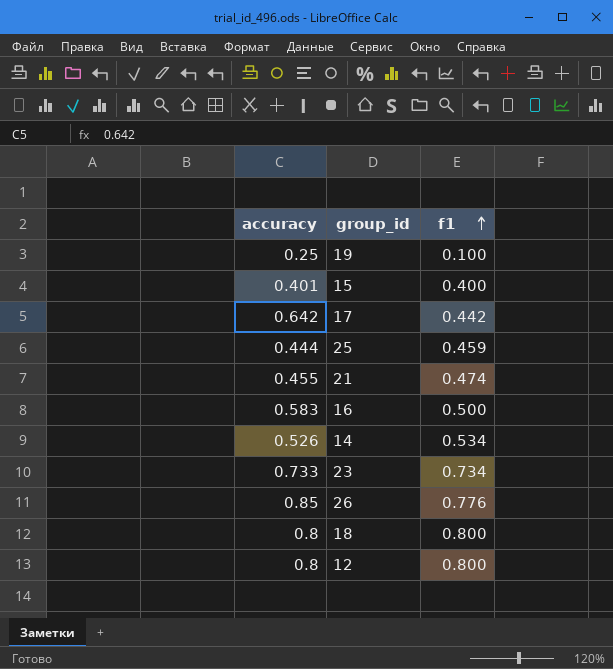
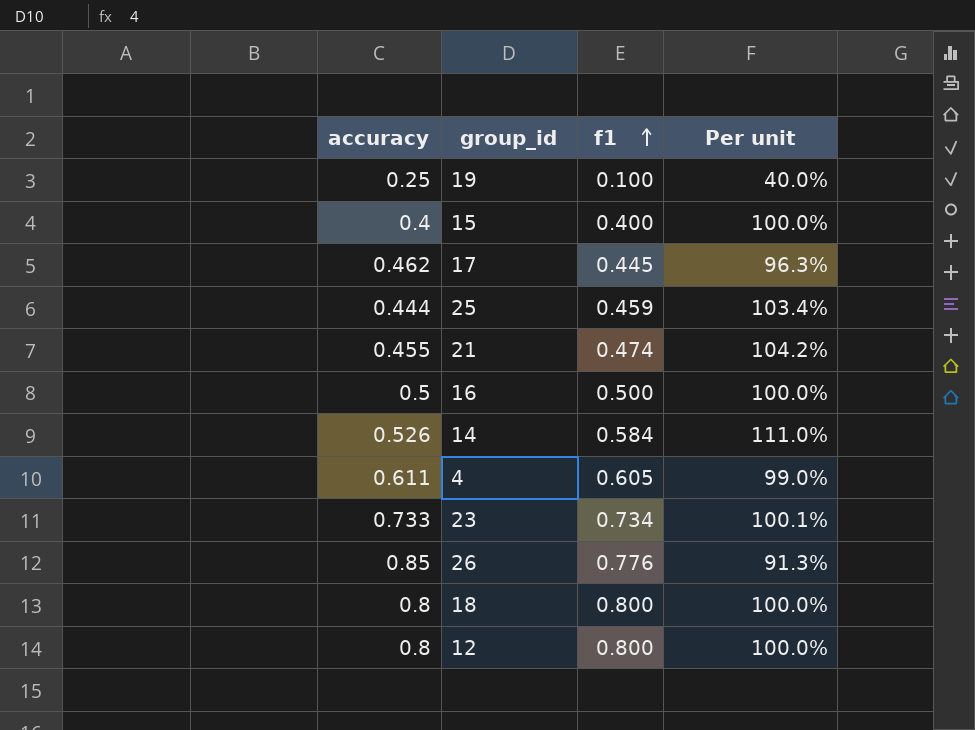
column Per unit | formula: none -> [f1] / [accuracy]
15 | accuracy: 0.401 -> 0.4
17 | accuracy: 0.642 -> 0.462
17 | f1: 0.442 -> 0.445
16 | accuracy: 0.583 -> 0.5
14 | f1: 0.534 -> 0.584
row 4: none -> 0.611 | 0.605 | 99.0%

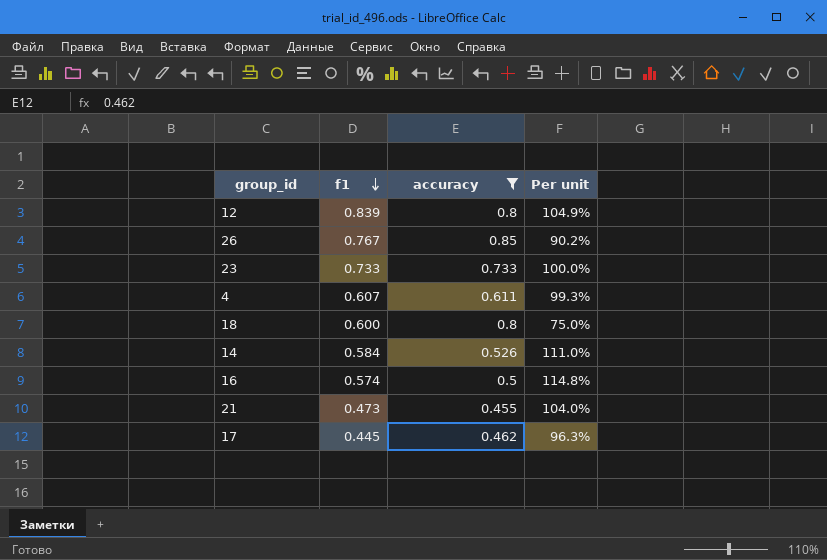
filter: none -> accuracy >= 0.455
row order: f1 ascending -> f1 descending
column accuracy | position: 1 -> 3
12 | f1: 0.800 -> 0.839
12 | Per unit: 100.0% -> 104.9%
26 | f1: 0.776 -> 0.767
26 | Per unit: 91.3% -> 90.2%
23 | f1: 0.734 -> 0.733
23 | Per unit: 100.1% -> 100.0%
4 | f1: 0.605 -> 0.607
4 | Per unit: 99.0% -> 99.3%
18 | f1: 0.800 -> 0.600
18 | Per unit: 100.0% -> 75.0%
16 | f1: 0.500 -> 0.574
16 | Per unit: 100.0% -> 114.8%
21 | f1: 0.474 -> 0.473
21 | Per unit: 104.2% -> 104.0%

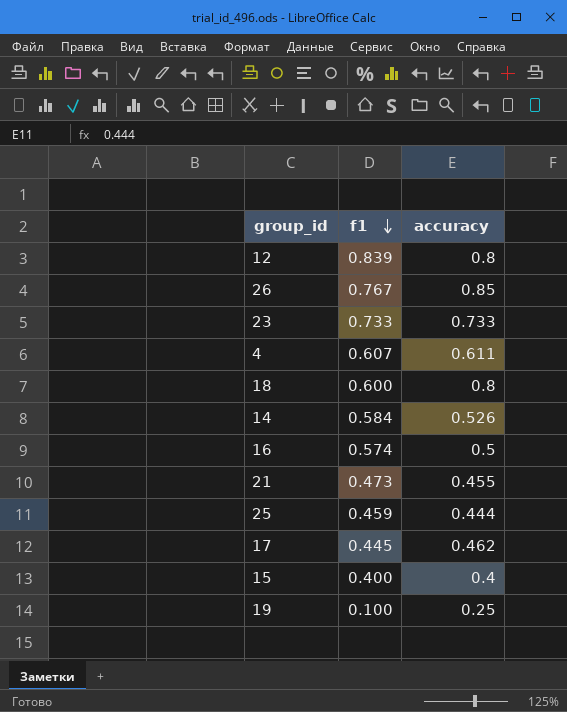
filter: accuracy >= 0.455 -> none
column Per unit | formula: [f1] / [accuracy] -> none

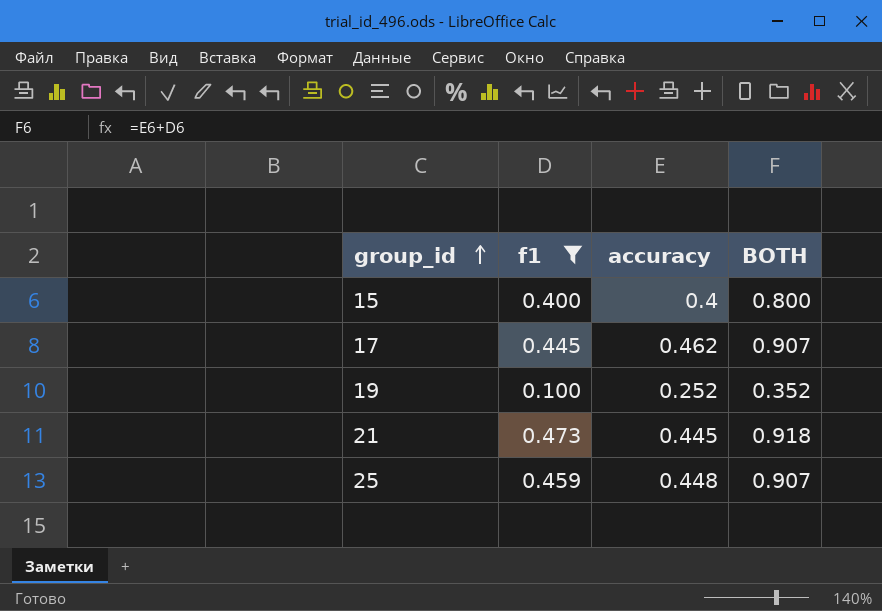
filter: none -> f1 <= 0.473
row order: f1 descending -> group_id ascending
column BOTH | formula: none -> [f1] + [accuracy]
19 | accuracy: 0.25 -> 0.252
21 | accuracy: 0.455 -> 0.445
25 | accuracy: 0.444 -> 0.448

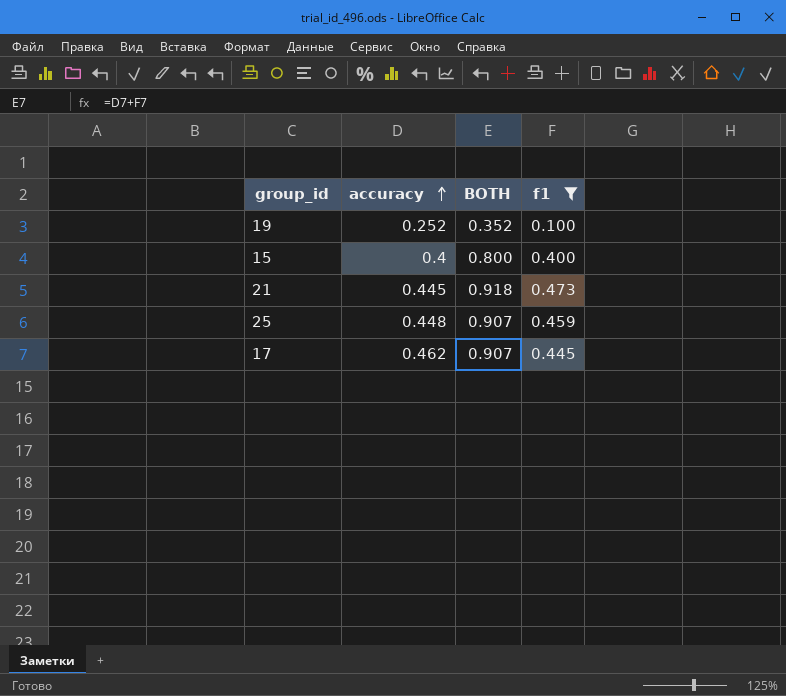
row order: group_id ascending -> accuracy ascending
column f1 | position: 2 -> 4

